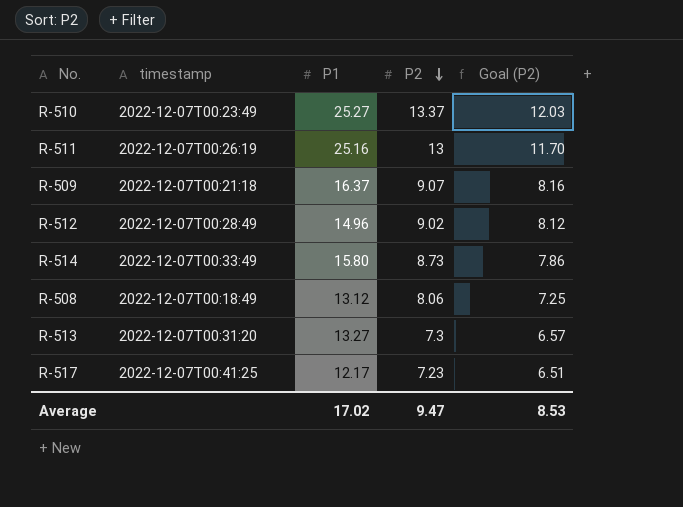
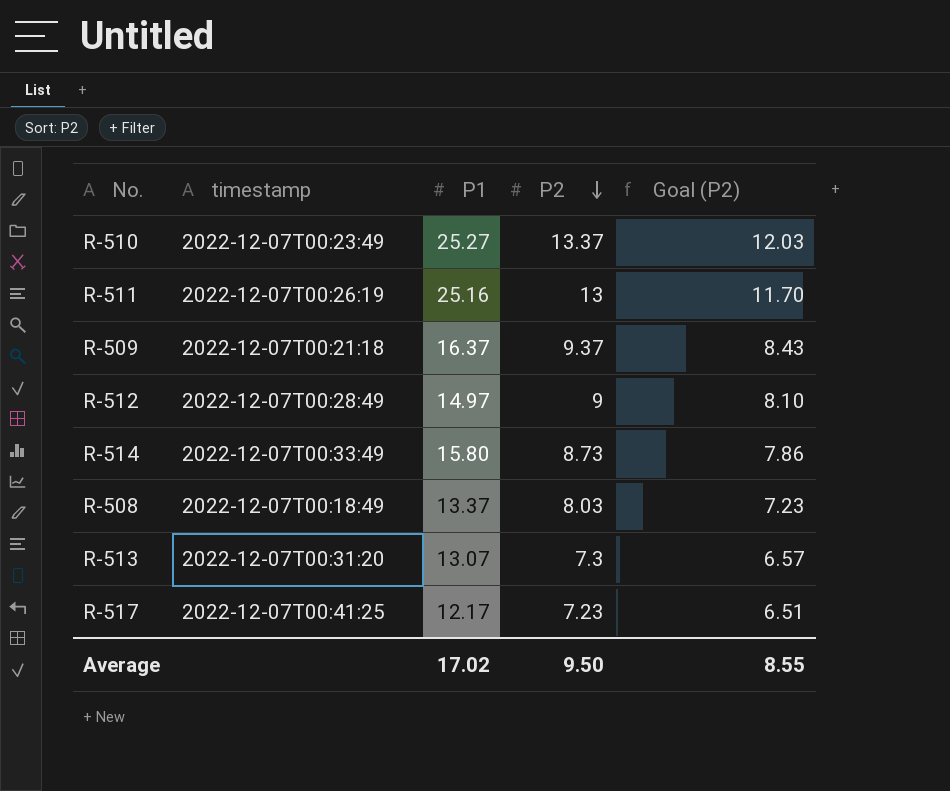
R-509 | P2: 9.07 -> 9.37
R-509 | Goal (P2): 8.16 -> 8.43
R-512 | P1: 14.96 -> 14.97
R-512 | P2: 9.02 -> 9
R-512 | Goal (P2): 8.12 -> 8.10
R-508 | P1: 13.12 -> 13.37
R-508 | P2: 8.06 -> 8.03
R-508 | Goal (P2): 7.25 -> 7.23
R-513 | P1: 13.27 -> 13.07
Average | P2: 9.47 -> 9.50
Average | Goal (P2): 8.53 -> 8.55

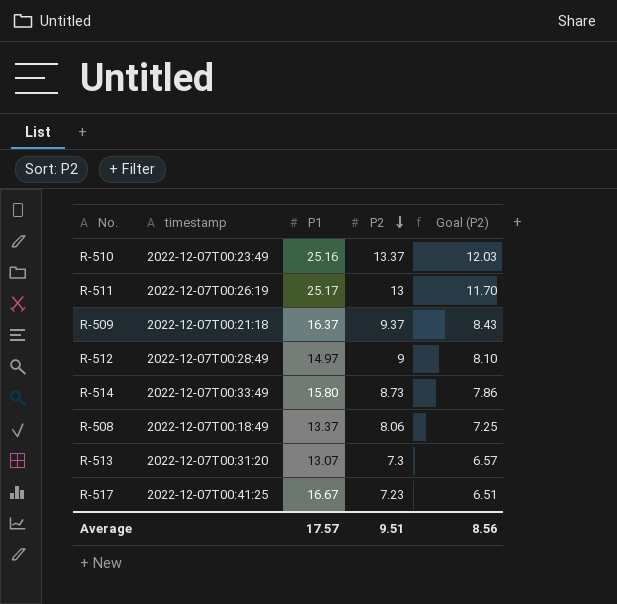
R-510 | P1: 25.27 -> 25.16
R-511 | P1: 25.16 -> 25.17
R-508 | P2: 8.03 -> 8.06
R-508 | Goal (P2): 7.23 -> 7.25
R-517 | P1: 12.17 -> 16.67
Average | P1: 17.02 -> 17.57
Average | P2: 9.50 -> 9.51
Average | Goal (P2): 8.55 -> 8.56

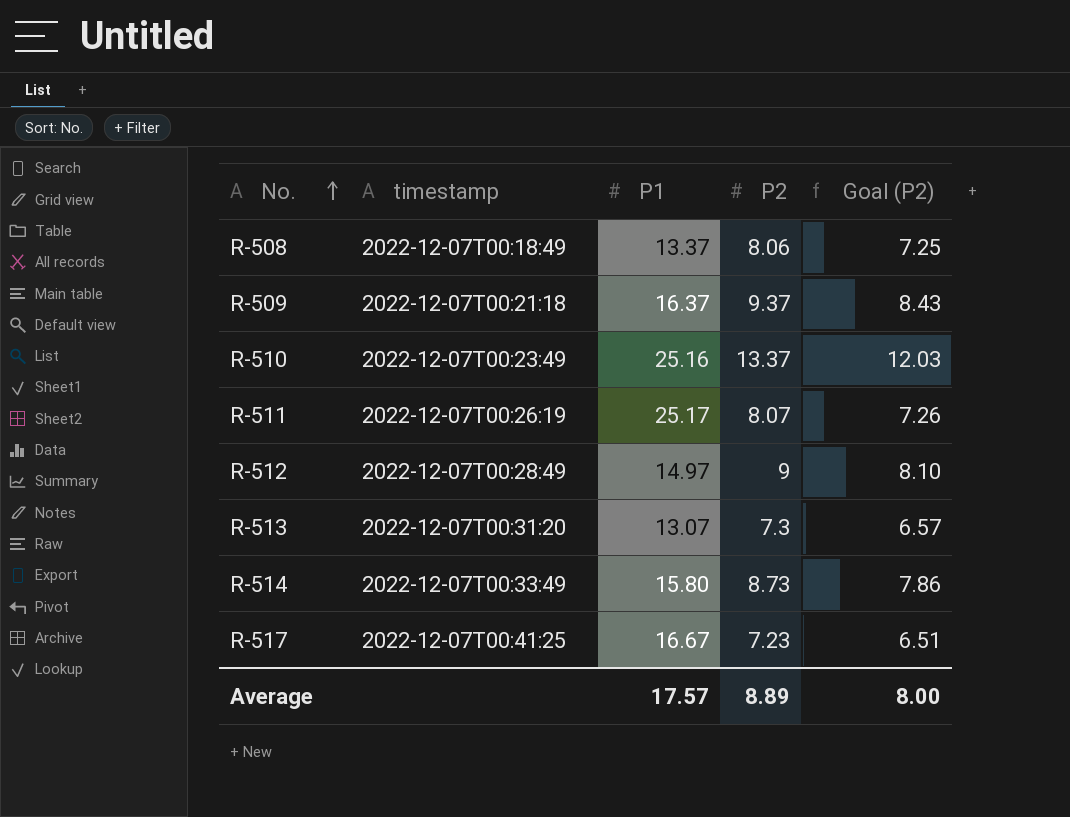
row order: P2 descending -> No. ascending
R-511 | P2: 13 -> 8.07
R-511 | Goal (P2): 11.70 -> 7.26
Average | P2: 9.51 -> 8.89
Average | Goal (P2): 8.56 -> 8.00

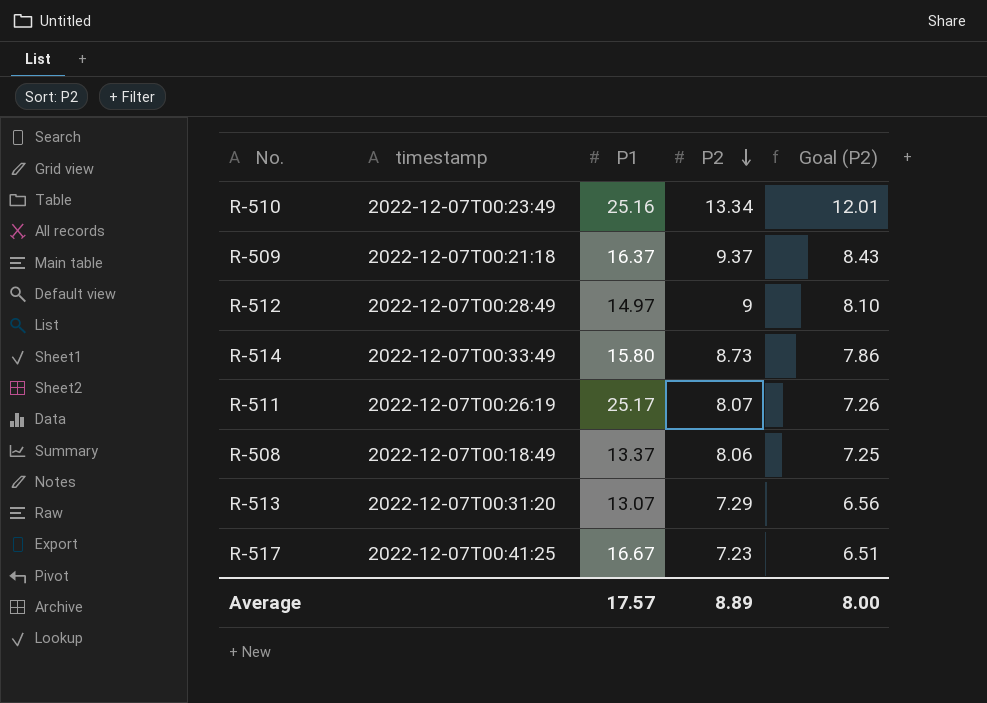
row order: No. ascending -> P2 descending
R-510 | P2: 13.37 -> 13.34
R-510 | Goal (P2): 12.03 -> 12.01
R-513 | P2: 7.3 -> 7.29
R-513 | Goal (P2): 6.57 -> 6.56

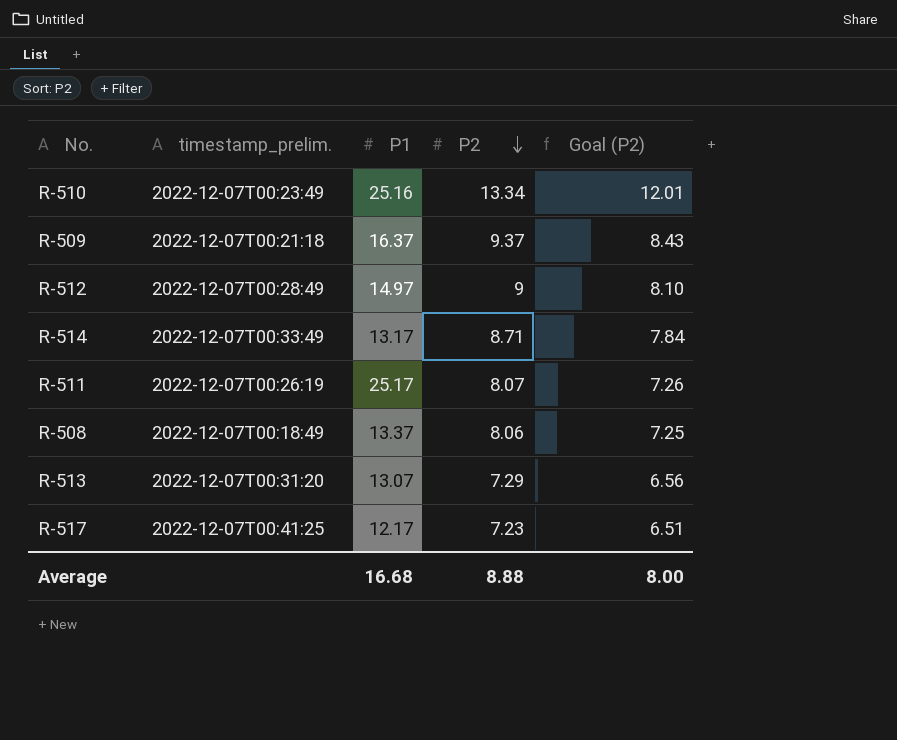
column name: timestamp -> timestamp_prelim.
R-514 | P1: 15.80 -> 13.17
R-514 | P2: 8.73 -> 8.71
R-514 | Goal (P2): 7.86 -> 7.84
R-517 | P1: 16.67 -> 12.17
Average | P1: 17.57 -> 16.68
Average | P2: 8.89 -> 8.88

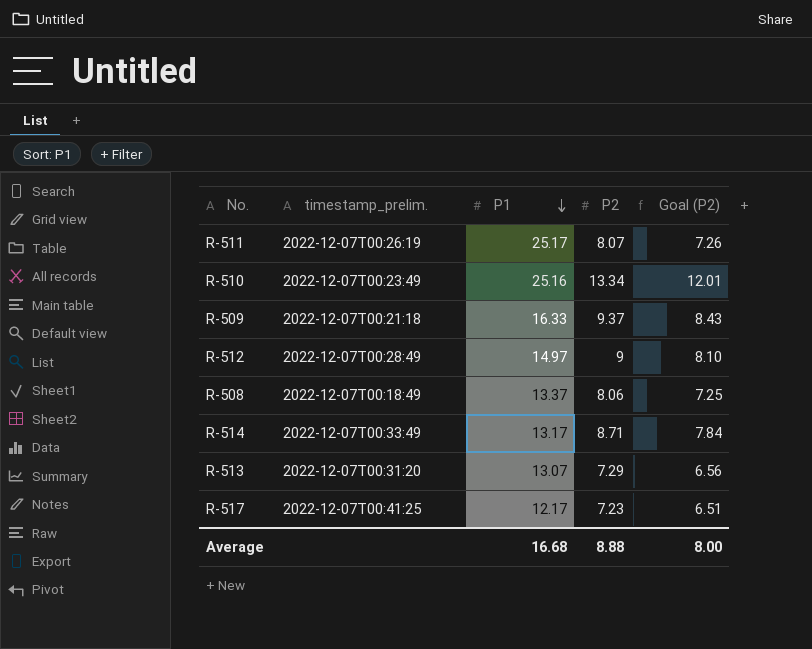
row order: P2 descending -> P1 descending
R-509 | P1: 16.37 -> 16.33

